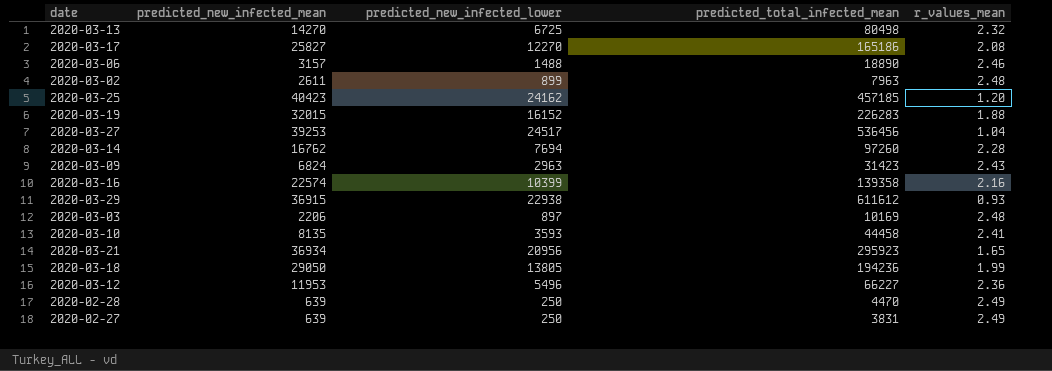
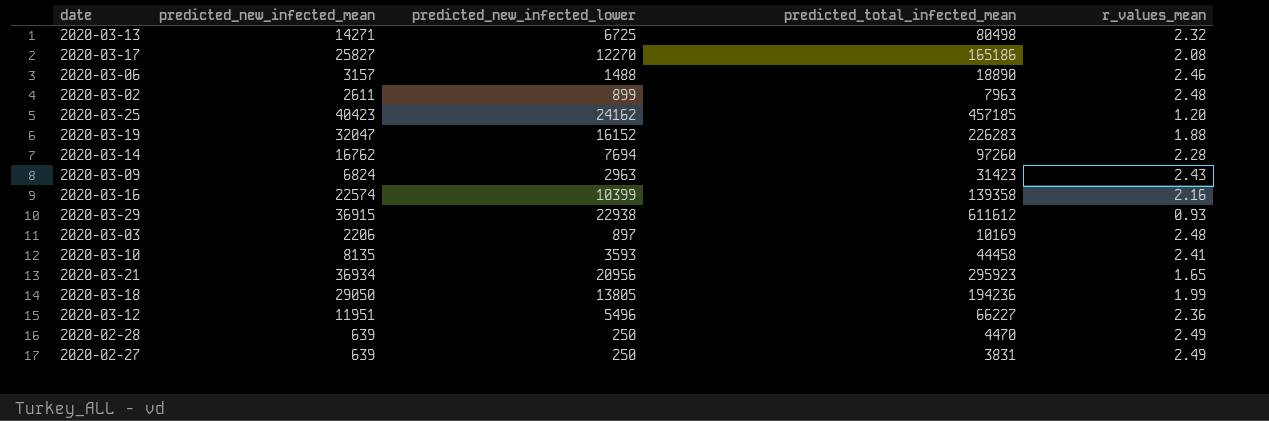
row 2020-03-27: 39253 | 24517 | 536456 | 1.04 -> none
2020-03-13 | predicted_new_infected_mean: 14270 -> 14271
2020-03-19 | predicted_new_infected_mean: 32015 -> 32047
2020-03-12 | predicted_new_infected_mean: 11953 -> 11951

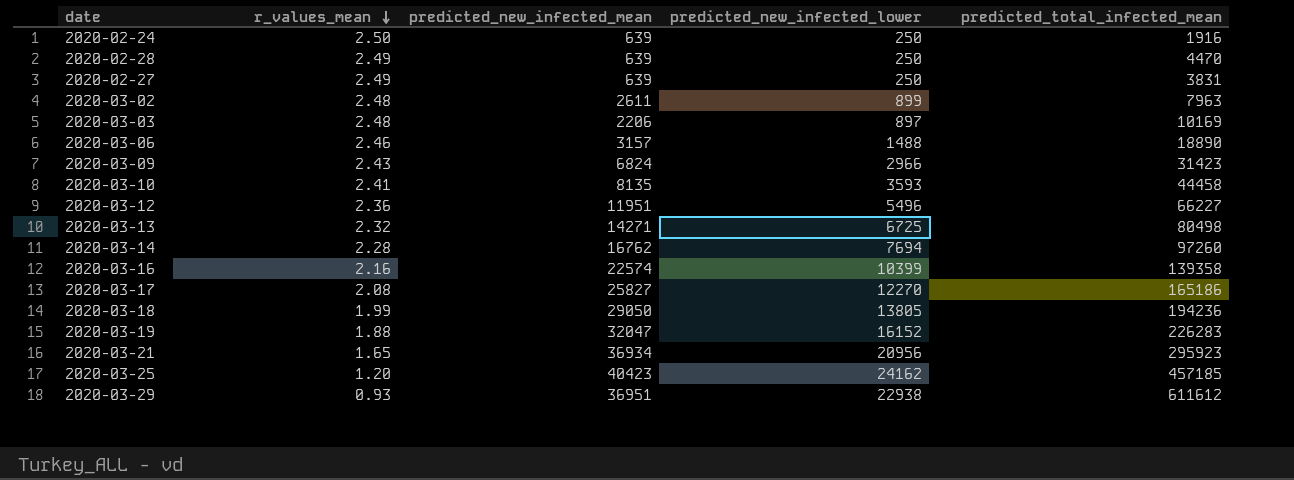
row order: none -> r_values_mean descending
column r_values_mean | position: 5 -> 2
row 2020-02-24: none -> 2.50 | 639 | 250 | 1916
2020-03-09 | predicted_new_infected_lower: 2963 -> 2966
2020-03-29 | predicted_new_infected_mean: 36915 -> 36951

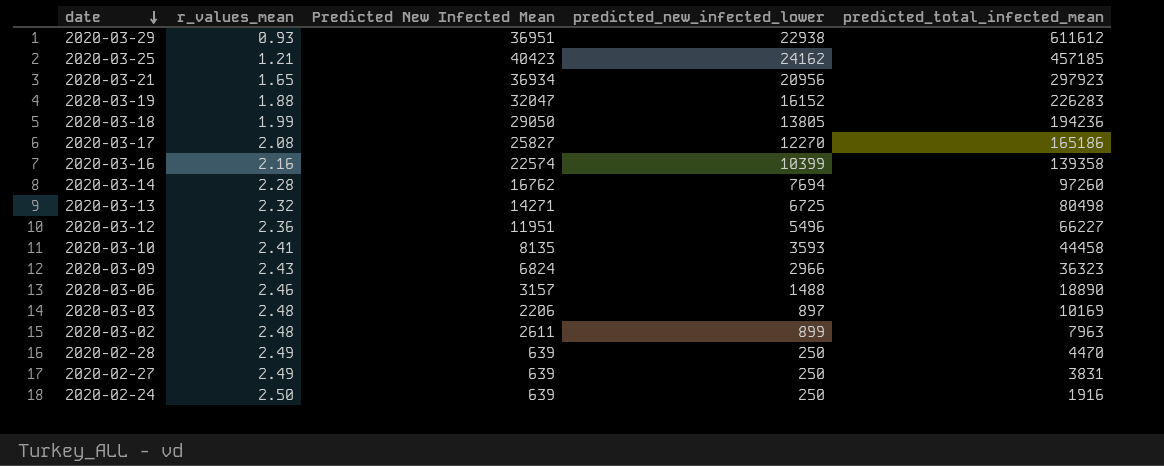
row order: r_values_mean descending -> date descending
column name: predicted_new_infected_mean -> Predicted New Infected Mean
2020-03-25 | r_values_mean: 1.20 -> 1.21
2020-03-21 | predicted_total_infected_mean: 295923 -> 297923
2020-03-09 | predicted_total_infected_mean: 31423 -> 36323

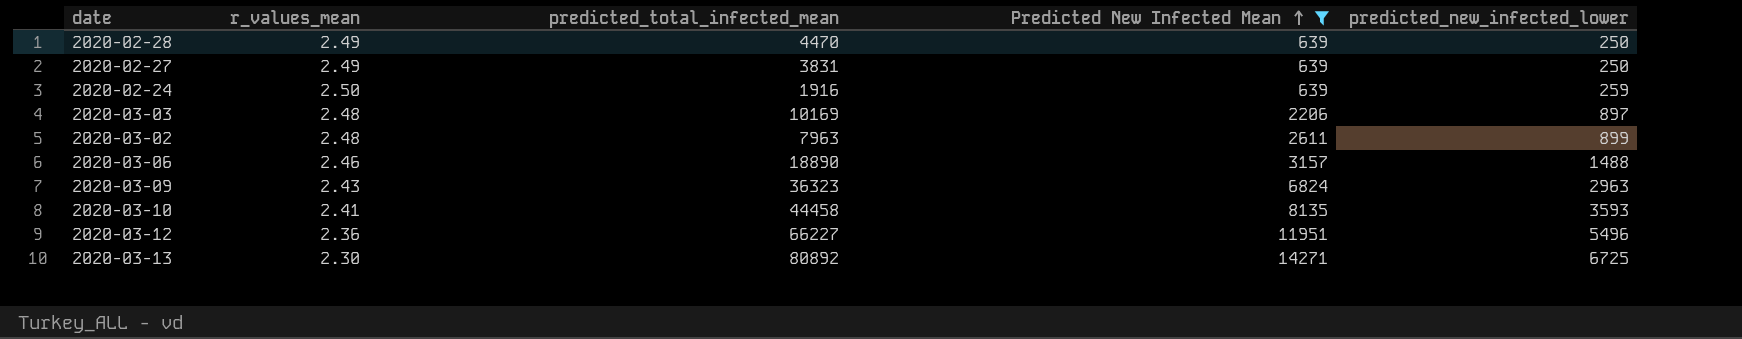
filter: none -> Predicted New Infected Mean <= 14271
row order: date descending -> Predicted New Infected Mean ascending
column predicted_total_infected_mean | position: 5 -> 3
2020-02-24 | predicted_new_infected_lower: 250 -> 259
2020-03-09 | predicted_new_infected_lower: 2966 -> 2963
2020-03-13 | r_values_mean: 2.32 -> 2.30
2020-03-13 | predicted_total_infected_mean: 80498 -> 80892

